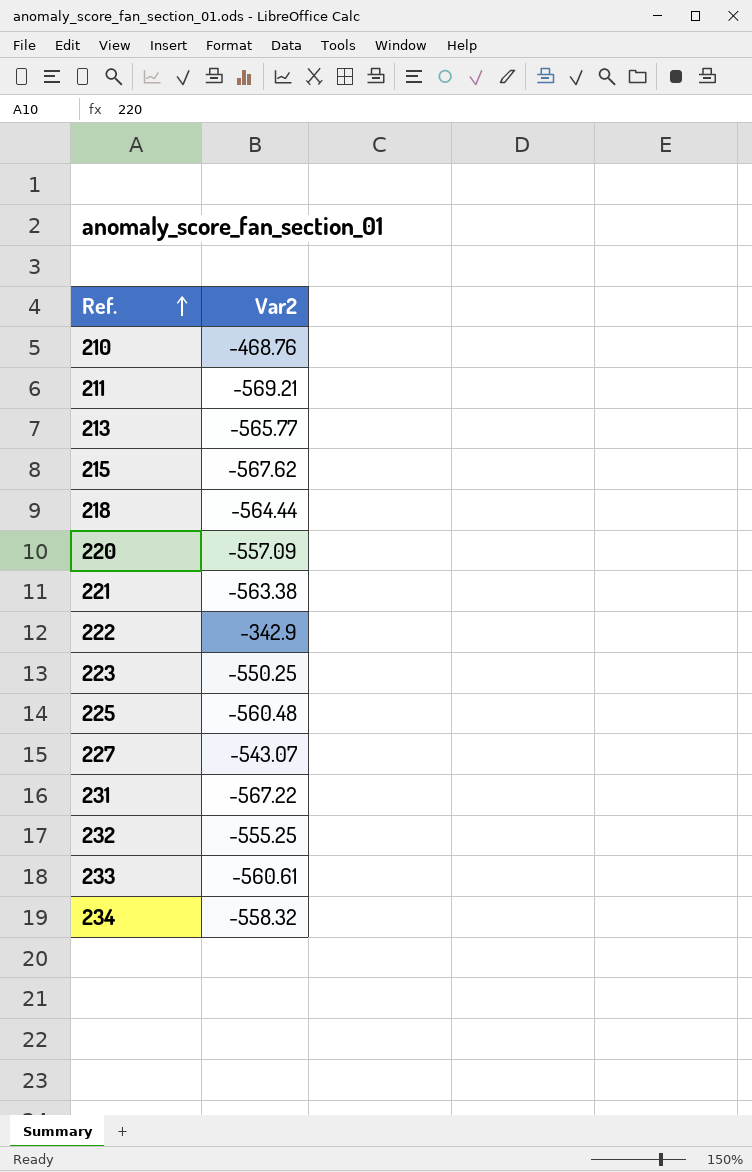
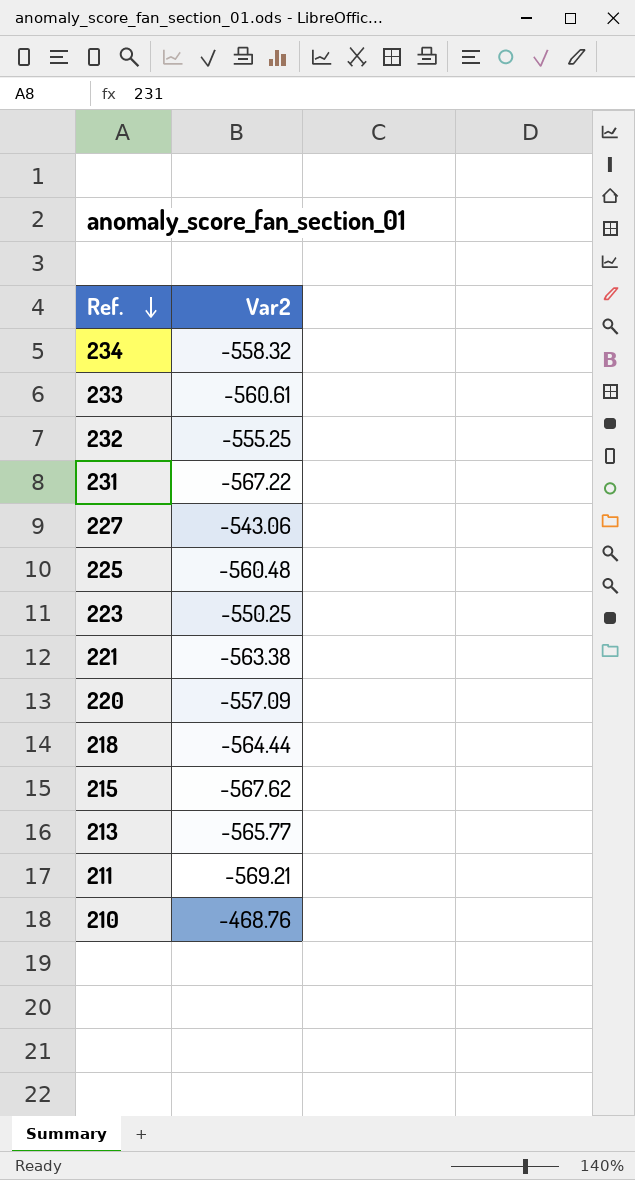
row order: Ref. ascending -> Ref. descending
row 222: -342.9 -> none
227 | Var2: -543.07 -> -543.06

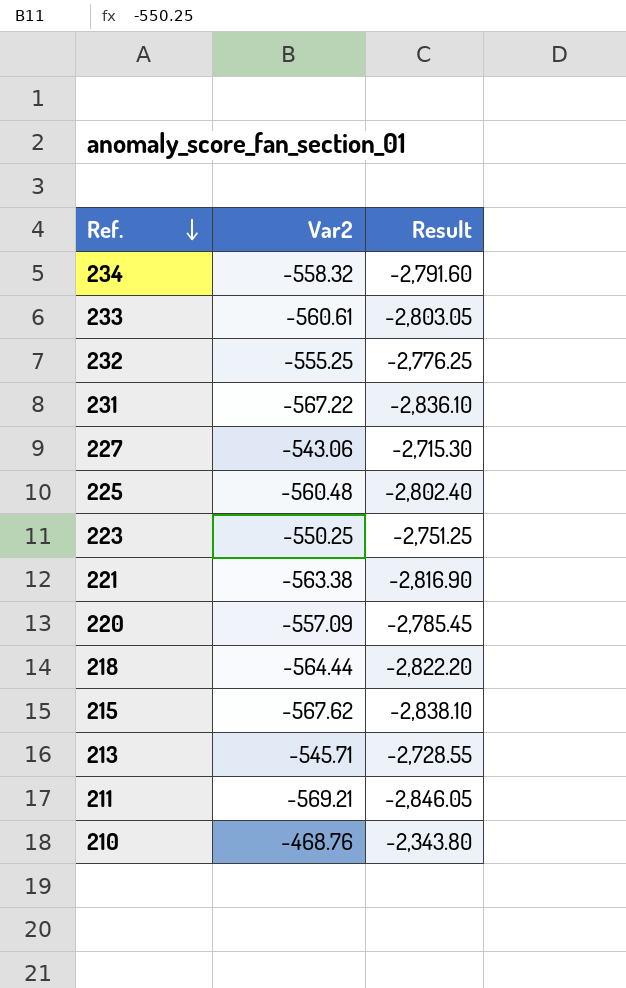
column Result | formula: none -> [Var2] * 5
213 | Var2: -565.77 -> -545.71

